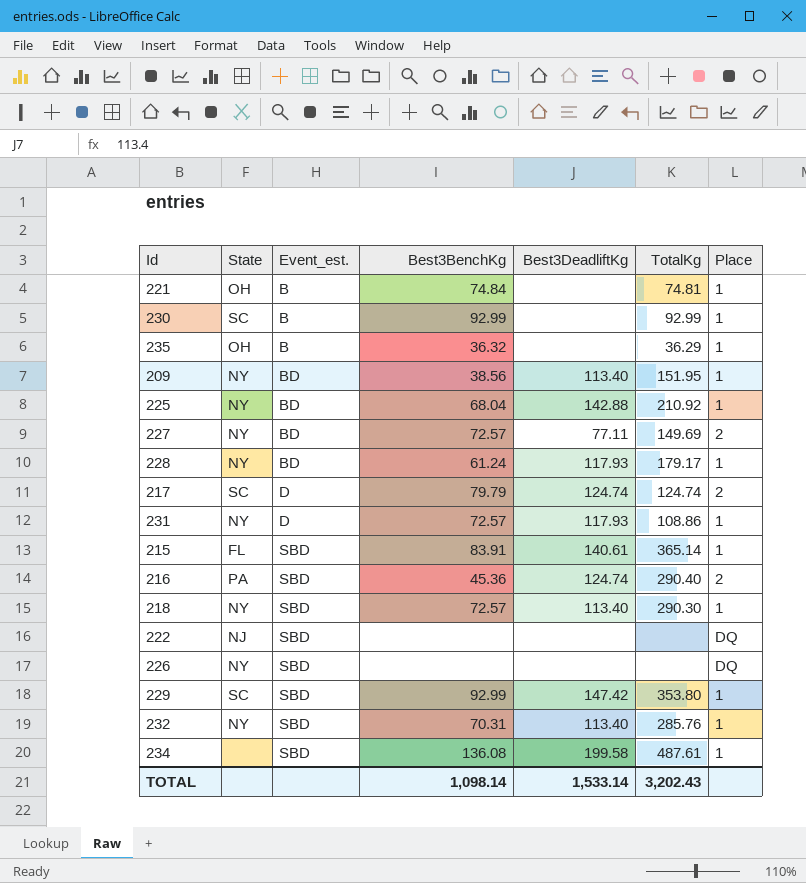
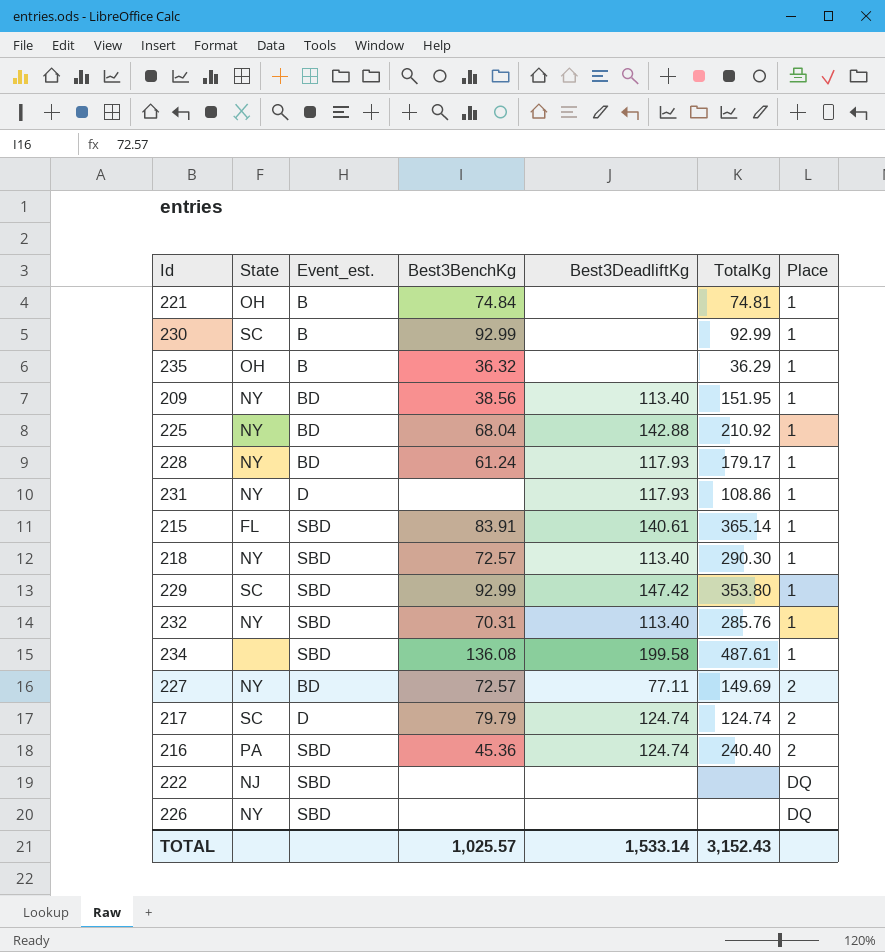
row order: Event_est. ascending -> Place ascending
231 | Best3BenchKg: 72.57 -> none
216 | TotalKg: 290.40 -> 240.40
TOTAL | Best3BenchKg: 1,098.14 -> 1,025.57
TOTAL | TotalKg: 3,202.43 -> 3,152.43

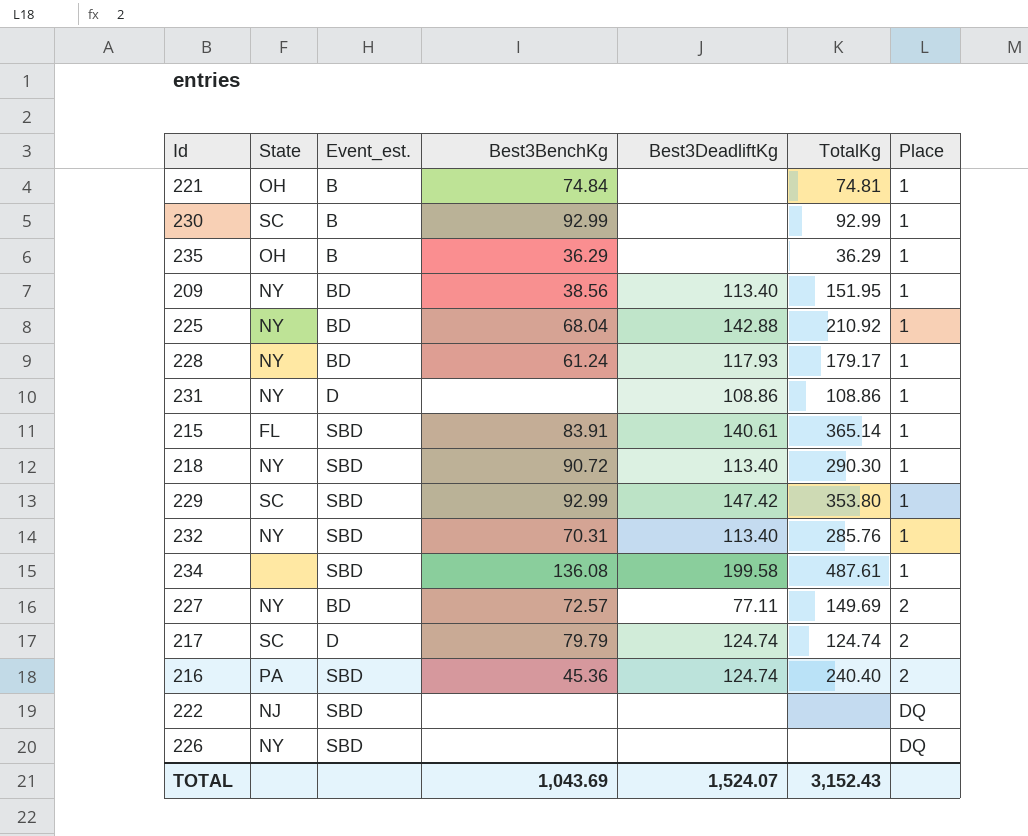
235 | Best3BenchKg: 36.32 -> 36.29
231 | Best3DeadliftKg: 117.93 -> 108.86
218 | Best3BenchKg: 72.57 -> 90.72
TOTAL | Best3BenchKg: 1,025.57 -> 1,043.69
TOTAL | Best3DeadliftKg: 1,533.14 -> 1,524.07

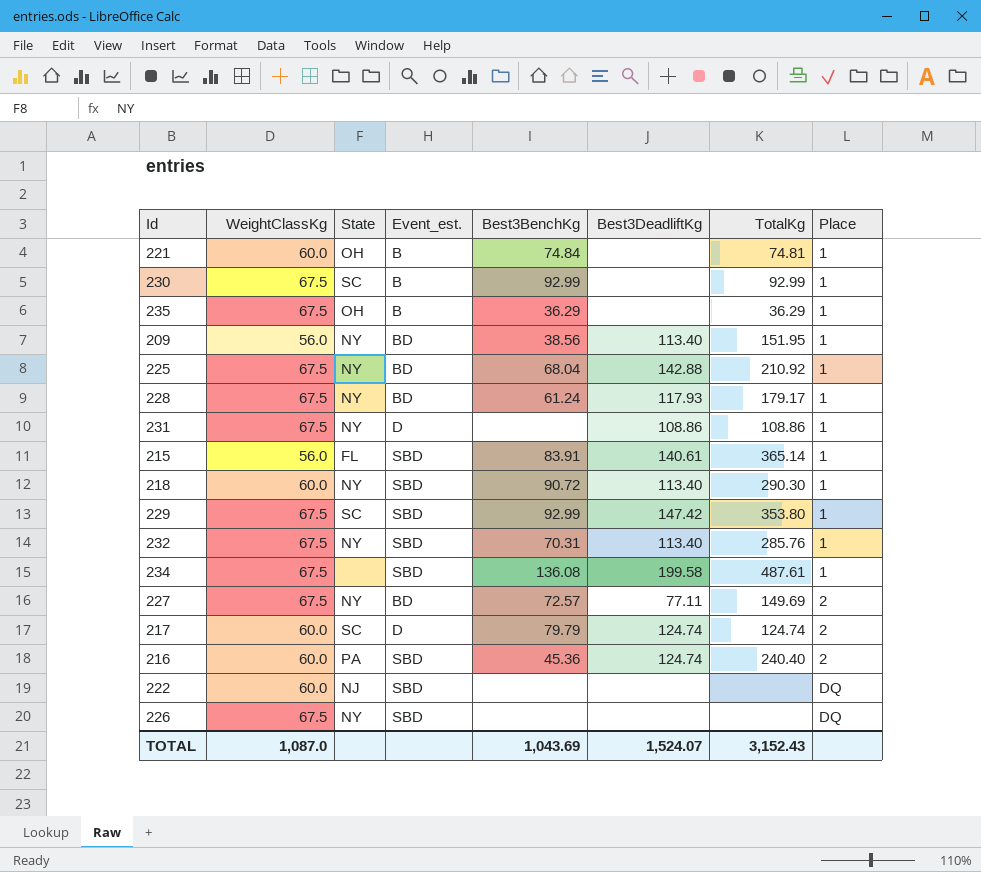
column WeightClassKg | position: none -> 2

